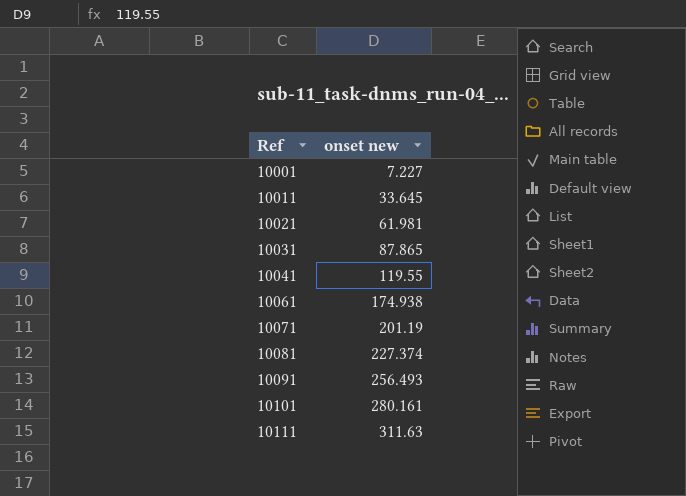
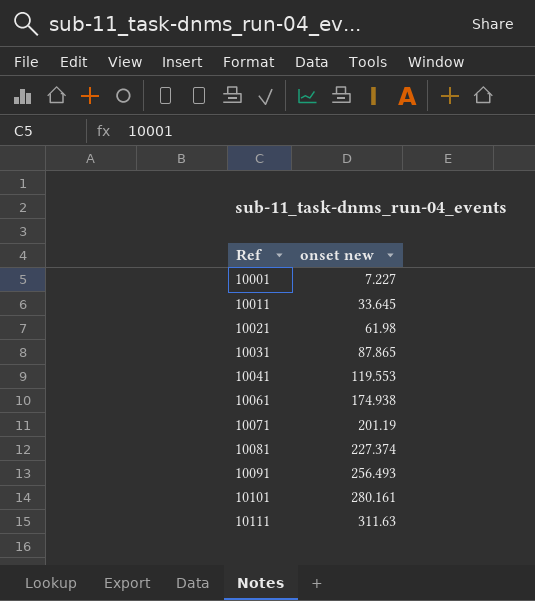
10021 | onset new: 61.981 -> 61.98
10041 | onset new: 119.55 -> 119.553

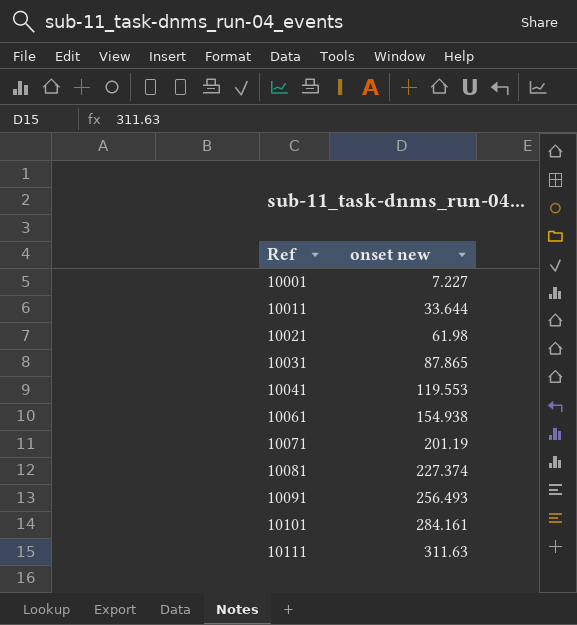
10011 | onset new: 33.645 -> 33.644
10061 | onset new: 174.938 -> 154.938
10101 | onset new: 280.161 -> 284.161

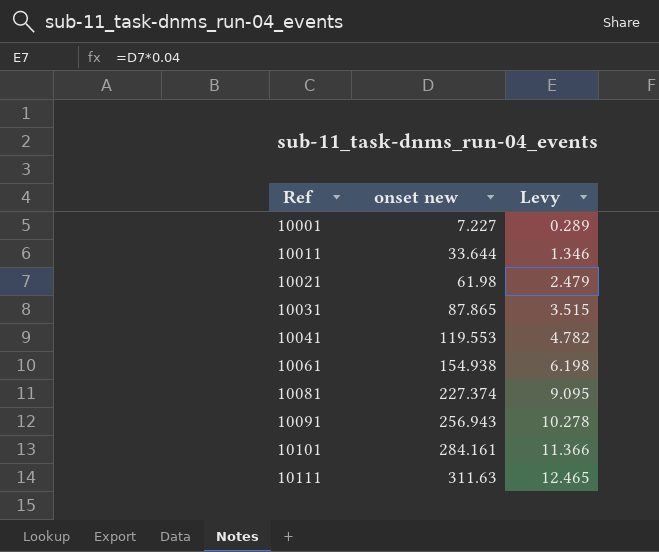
column Levy | formula: none -> [onset new] * 0.04
row 10071: 201.19 -> none
10091 | onset new: 256.493 -> 256.943

